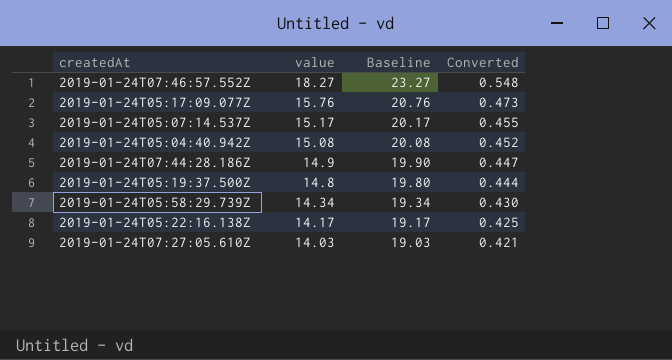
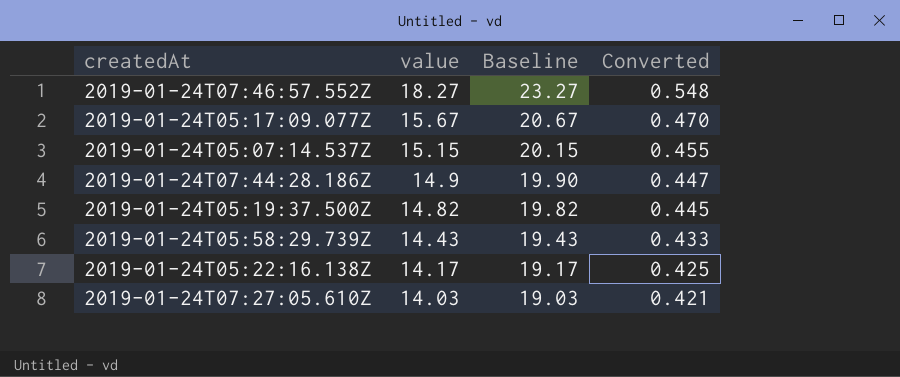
row 2019-01-24T05:04:40.942Z: 15.08 | 20.08 | 0.452 -> none
2019-01-24T05:17:09.077Z | value: 15.76 -> 15.67
2019-01-24T05:17:09.077Z | Baseline: 20.76 -> 20.67
2019-01-24T05:17:09.077Z | Converted: 0.473 -> 0.470
2019-01-24T05:07:14.537Z | value: 15.17 -> 15.15
2019-01-24T05:07:14.537Z | Baseline: 20.17 -> 20.15
2019-01-24T05:19:37.500Z | value: 14.8 -> 14.82
2019-01-24T05:19:37.500Z | Baseline: 19.80 -> 19.82
2019-01-24T05:19:37.500Z | Converted: 0.444 -> 0.445
2019-01-24T05:58:29.739Z | value: 14.34 -> 14.43
2019-01-24T05:58:29.739Z | Baseline: 19.34 -> 19.43
2019-01-24T05:58:29.739Z | Converted: 0.430 -> 0.433

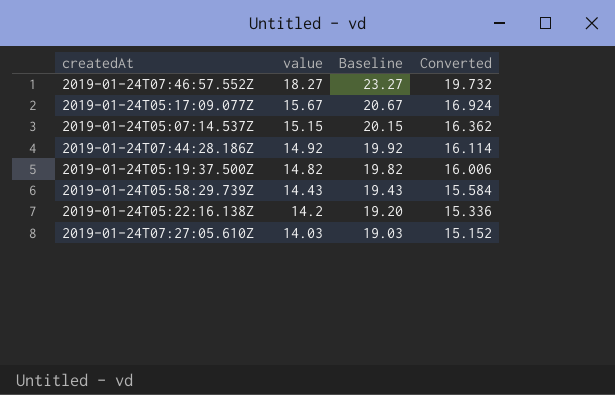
column Converted | formula: [value] * 0.03 -> [value] * 1.08
2019-01-24T07:44:28.186Z | value: 14.9 -> 14.92
2019-01-24T07:44:28.186Z | Baseline: 19.90 -> 19.92
2019-01-24T05:22:16.138Z | value: 14.17 -> 14.2
2019-01-24T05:22:16.138Z | Baseline: 19.17 -> 19.20

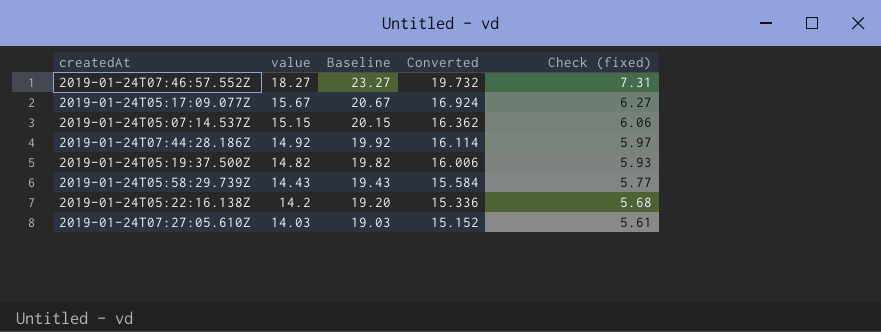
column Check (fixed) | formula: none -> [value] * 0.4

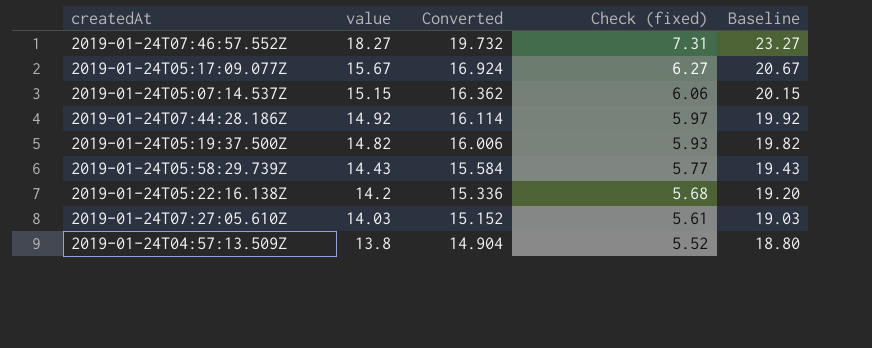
column Baseline | position: 3 -> 5
row 2019-01-24T04:57:13.509Z: none -> 13.8 | 14.904 | 5.52 | 18.80

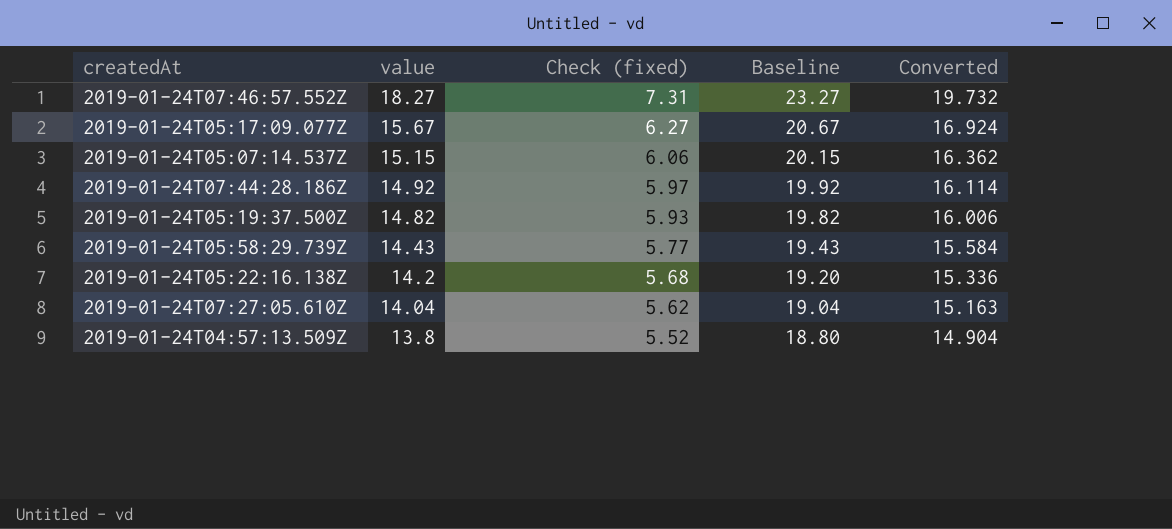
column Converted | position: 3 -> 5
2019-01-24T07:27:05.610Z | value: 14.03 -> 14.04
2019-01-24T07:27:05.610Z | Check (fixed): 5.61 -> 5.62
2019-01-24T07:27:05.610Z | Baseline: 19.03 -> 19.04
2019-01-24T07:27:05.610Z | Converted: 15.152 -> 15.163

